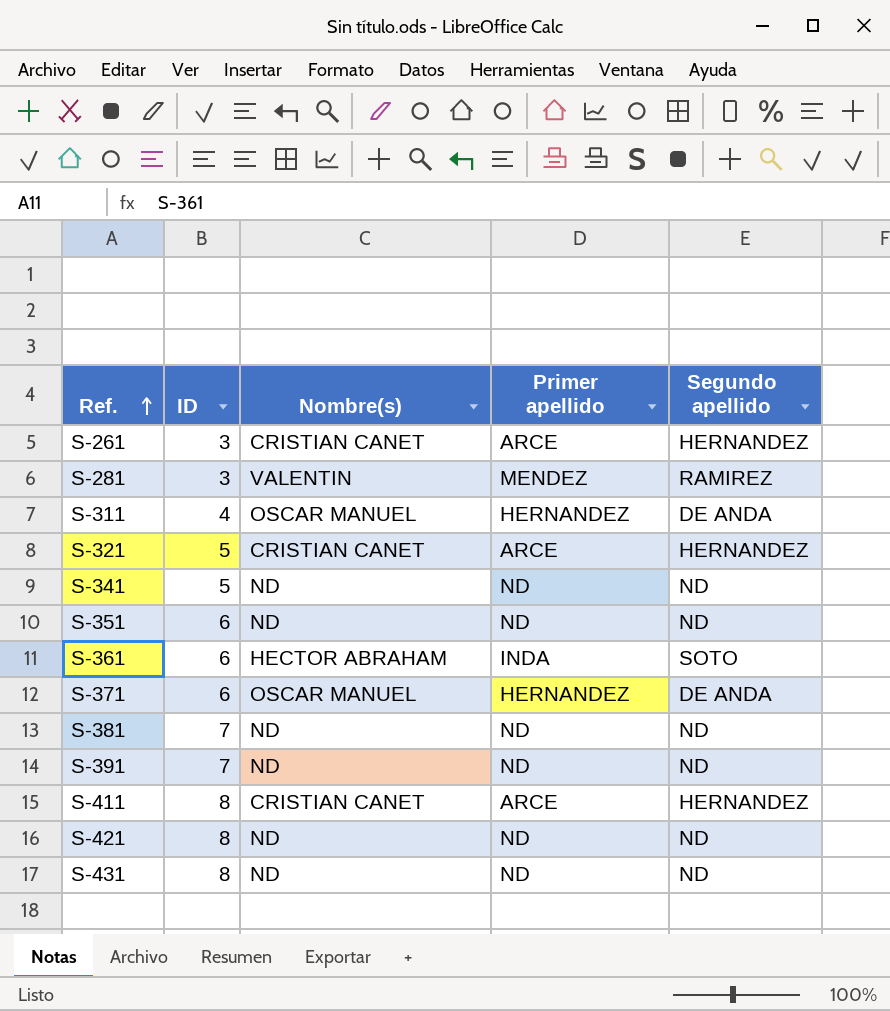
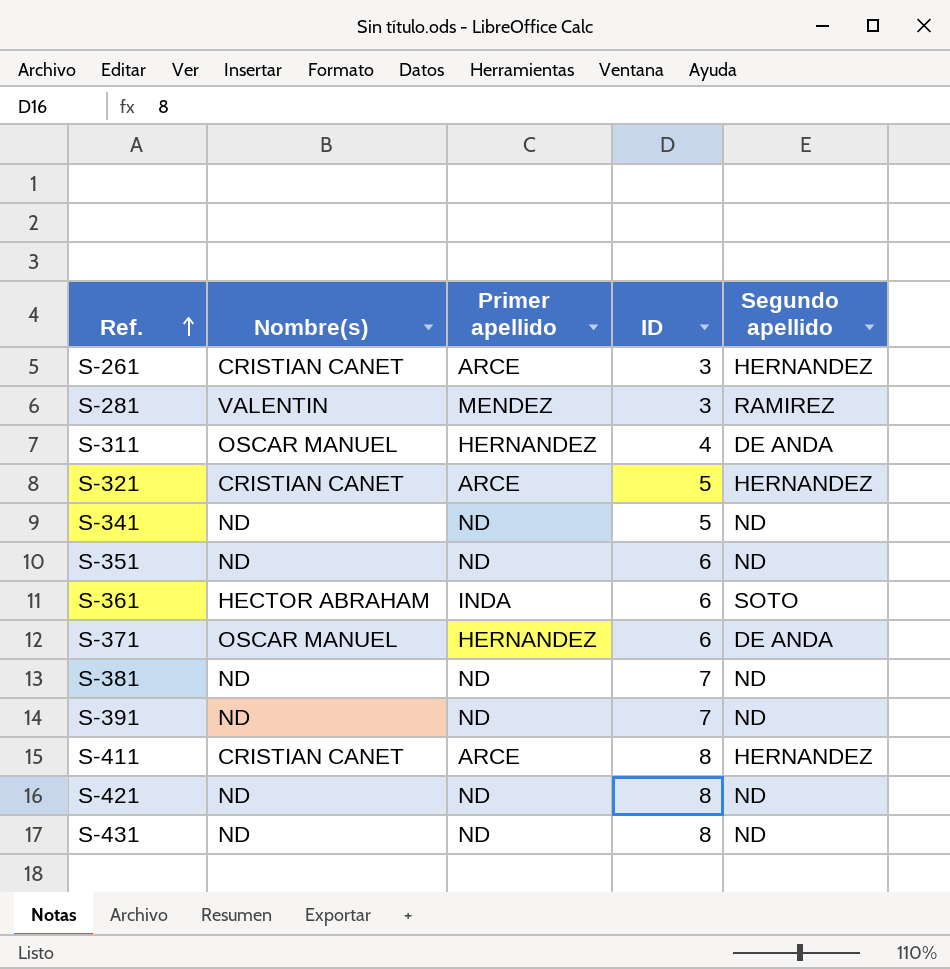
column ID | position: 2 -> 4

